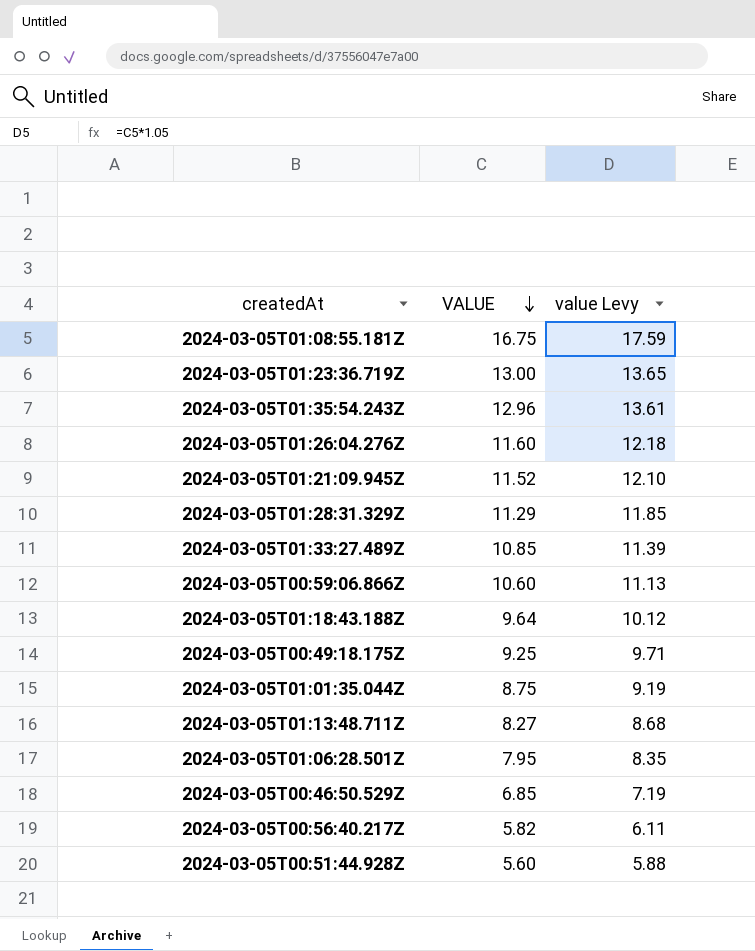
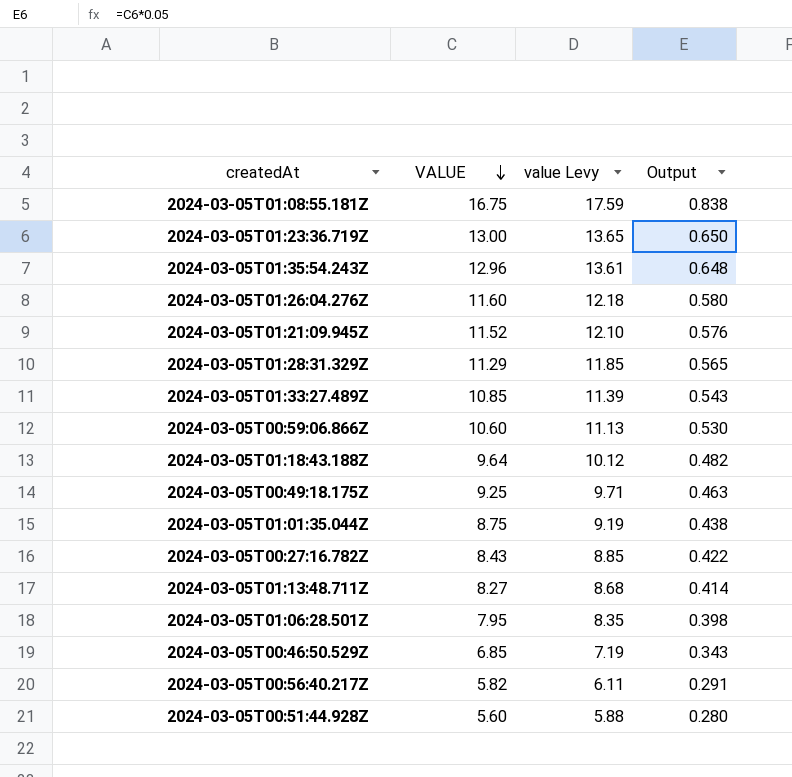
column Output | formula: none -> [VALUE] * 0.05
row 2024-03-05T00:27:16.782Z: none -> 8.43 | 8.85 | 0.422

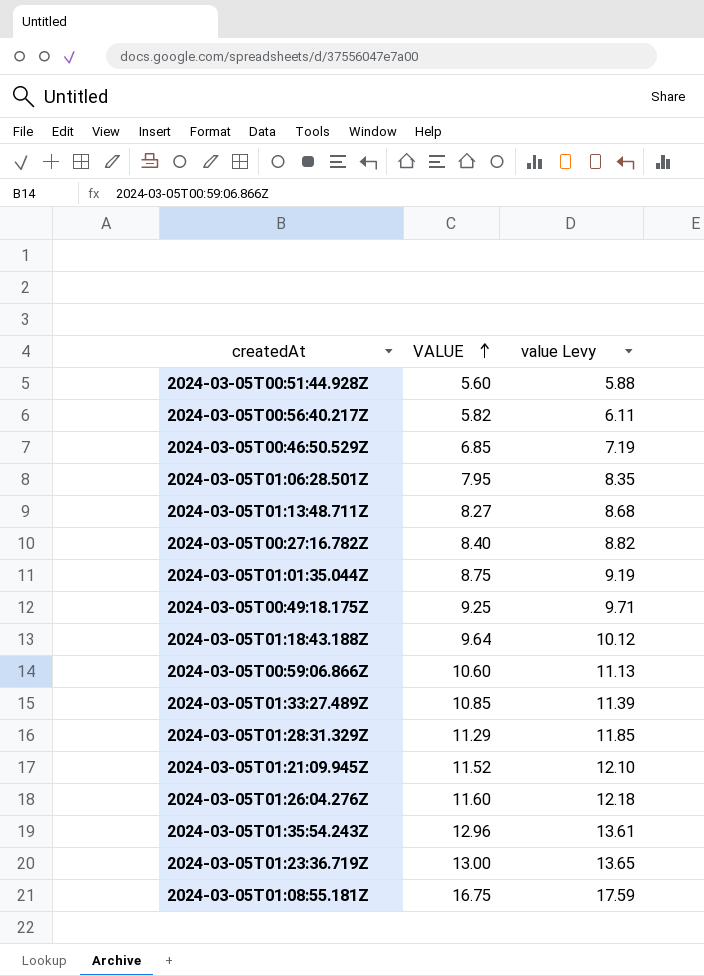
row order: VALUE descending -> VALUE ascending
column Output | formula: [VALUE] * 0.05 -> none
2024-03-05T00:27:16.782Z | VALUE: 8.43 -> 8.40
2024-03-05T00:27:16.782Z | value Levy: 8.85 -> 8.82

